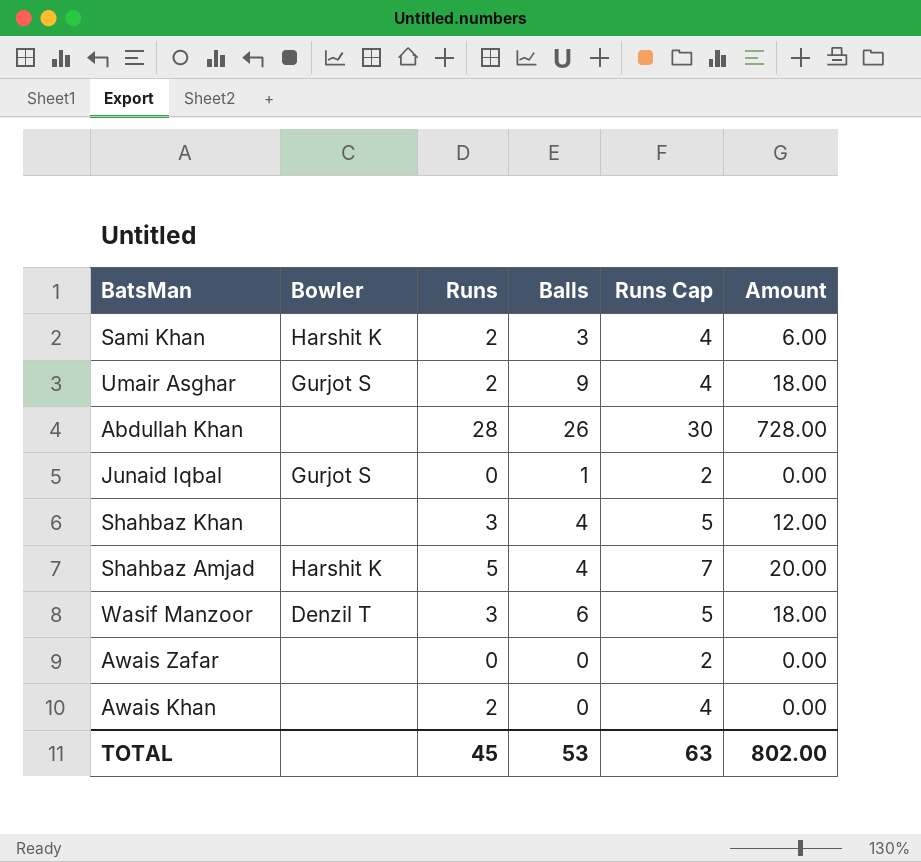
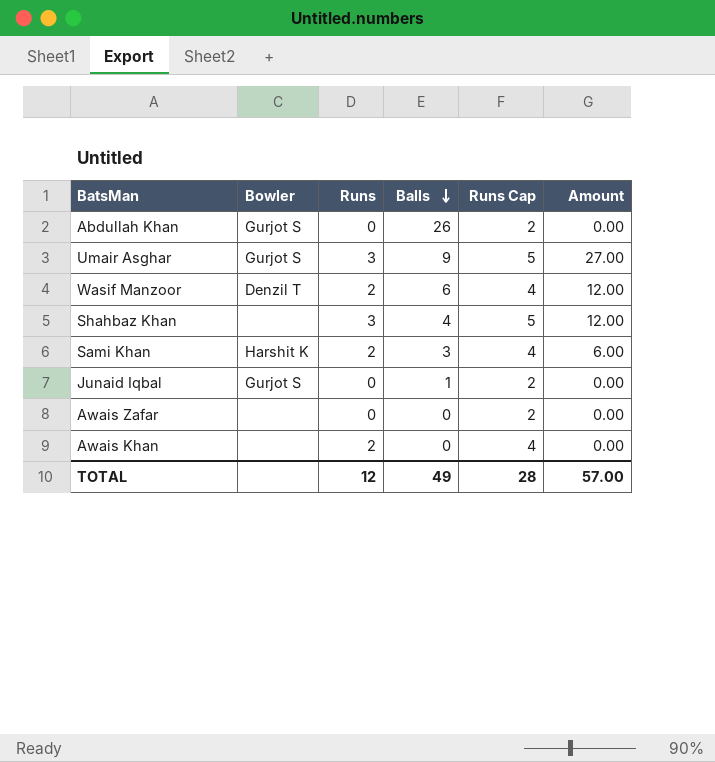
row order: none -> Balls descending
row Shahbaz Amjad: Harshit K | 5 | 4 | 7 | 20.00 -> none
Abdullah Khan | Bowler: none -> Gurjot S
Abdullah Khan | Runs: 28 -> 0
Abdullah Khan | Runs Cap: 30 -> 2
Abdullah Khan | Amount: 728.00 -> 0.00
Umair Asghar | Runs: 2 -> 3
Umair Asghar | Runs Cap: 4 -> 5
Umair Asghar | Amount: 18.00 -> 27.00
Wasif Manzoor | Runs: 3 -> 2
Wasif Manzoor | Runs Cap: 5 -> 4
Wasif Manzoor | Amount: 18.00 -> 12.00
TOTAL | Runs: 45 -> 12
TOTAL | Balls: 53 -> 49
TOTAL | Runs Cap: 63 -> 28
TOTAL | Amount: 802.00 -> 57.00

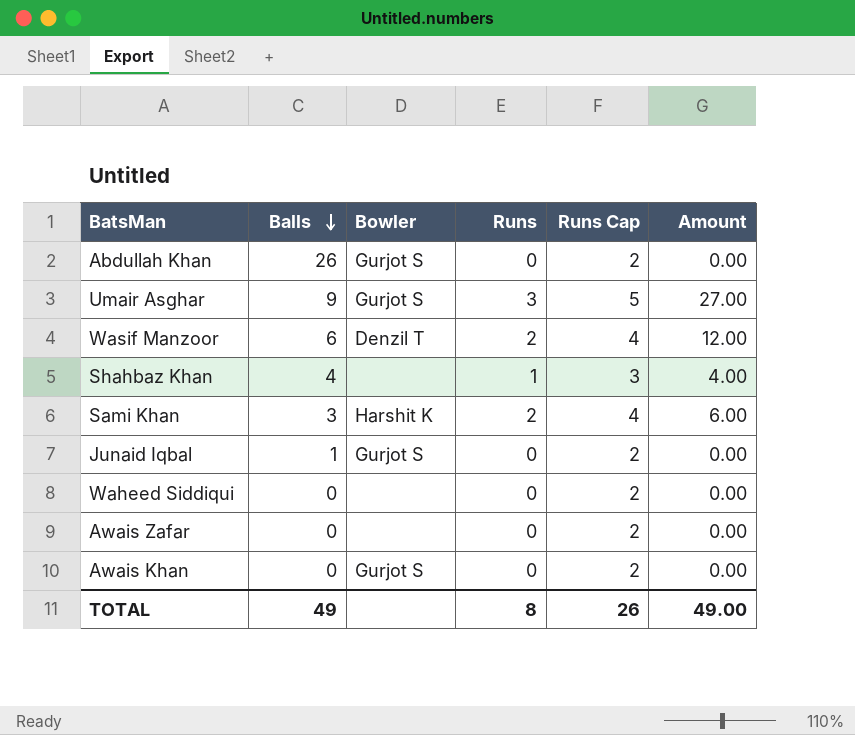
column Balls | position: 4 -> 2
Shahbaz Khan | Runs: 3 -> 1
Shahbaz Khan | Runs Cap: 5 -> 3
Shahbaz Khan | Amount: 12.00 -> 4.00
row Waheed Siddiqui: none -> 0 | none | 0 | 2 | 0.00
Awais Khan | Bowler: none -> Gurjot S
Awais Khan | Runs: 2 -> 0
Awais Khan | Runs Cap: 4 -> 2
TOTAL | Runs: 12 -> 8
TOTAL | Runs Cap: 28 -> 26
TOTAL | Amount: 57.00 -> 49.00

